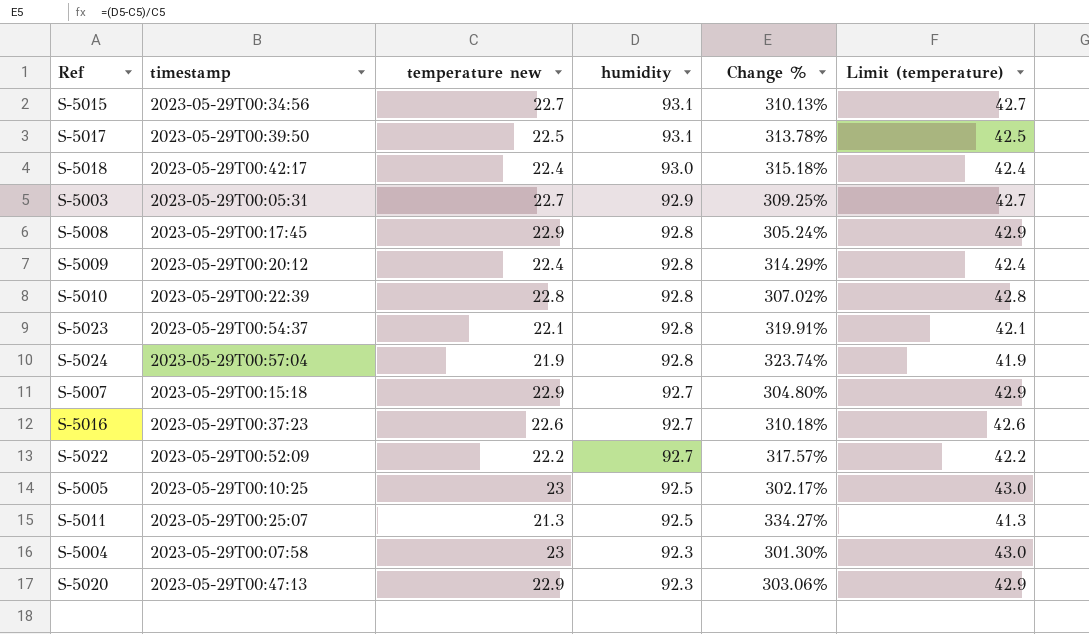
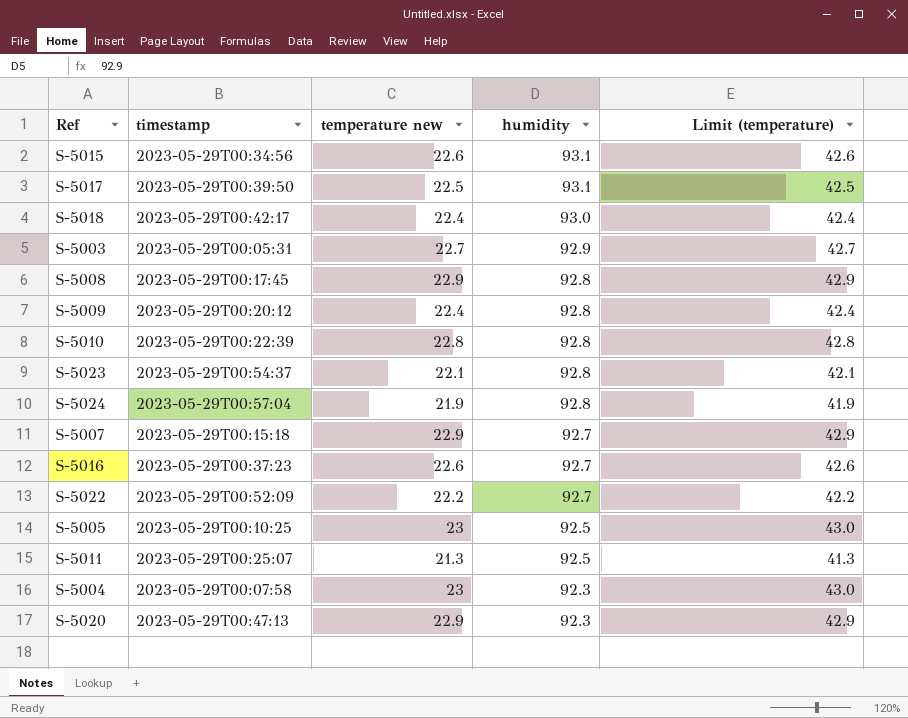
column Change % | formula: ([humidity] - [temperature new]) / [temperature new] -> none
S-5015 | temperature new: 22.7 -> 22.6
S-5015 | Limit (temperature): 42.7 -> 42.6

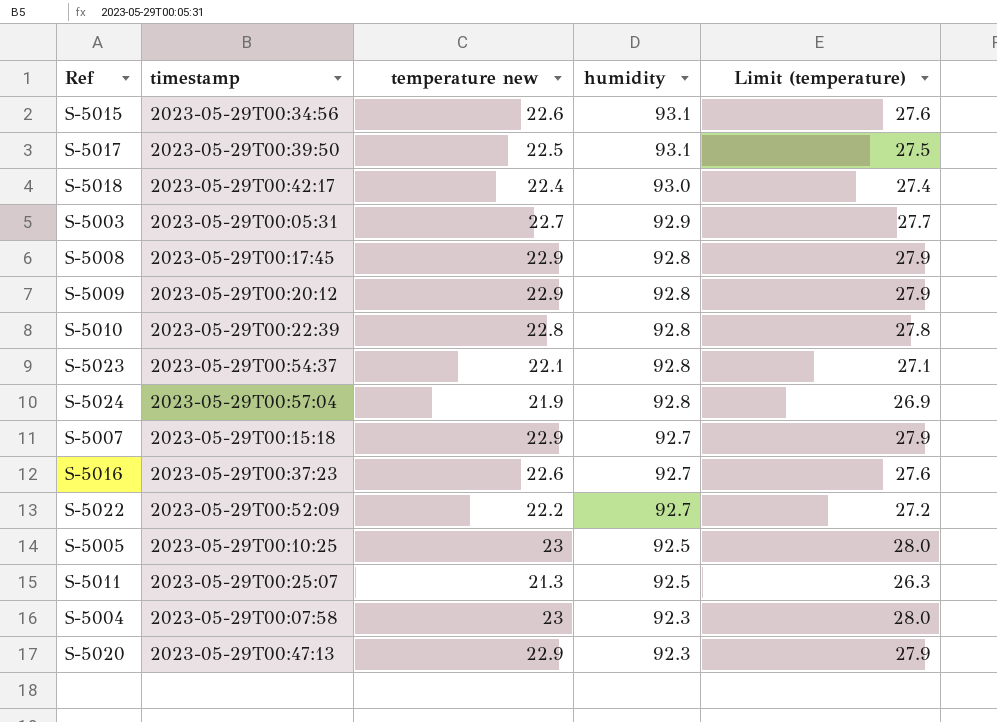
column Limit (temperature) | formula: [temperature new] + 20 -> [temperature new] + 5
S-5009 | temperature new: 22.4 -> 22.9

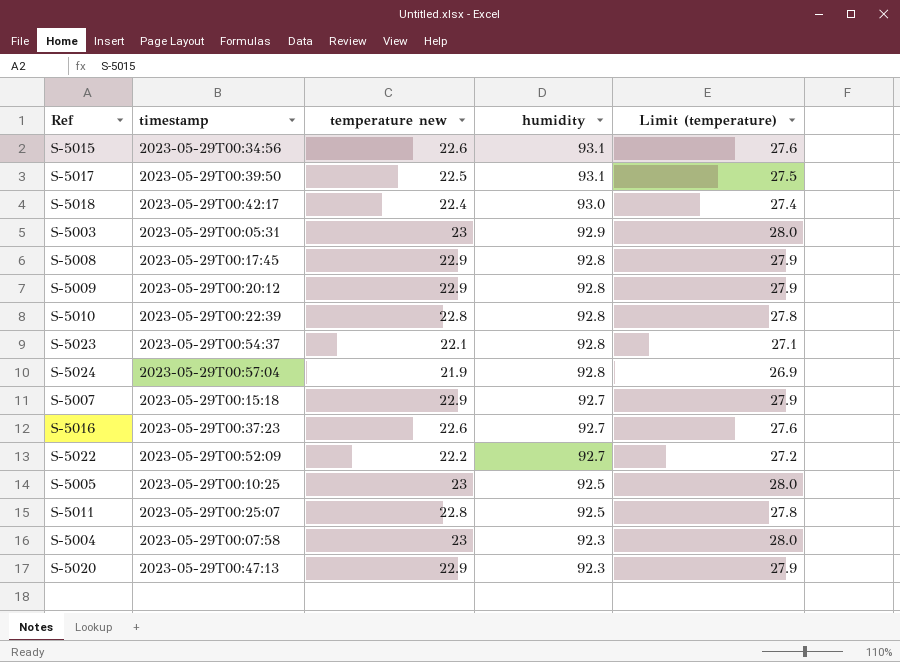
S-5003 | temperature new: 22.7 -> 23
S-5003 | Limit (temperature): 27.7 -> 28.0
S-5011 | temperature new: 21.3 -> 22.8
S-5011 | Limit (temperature): 26.3 -> 27.8

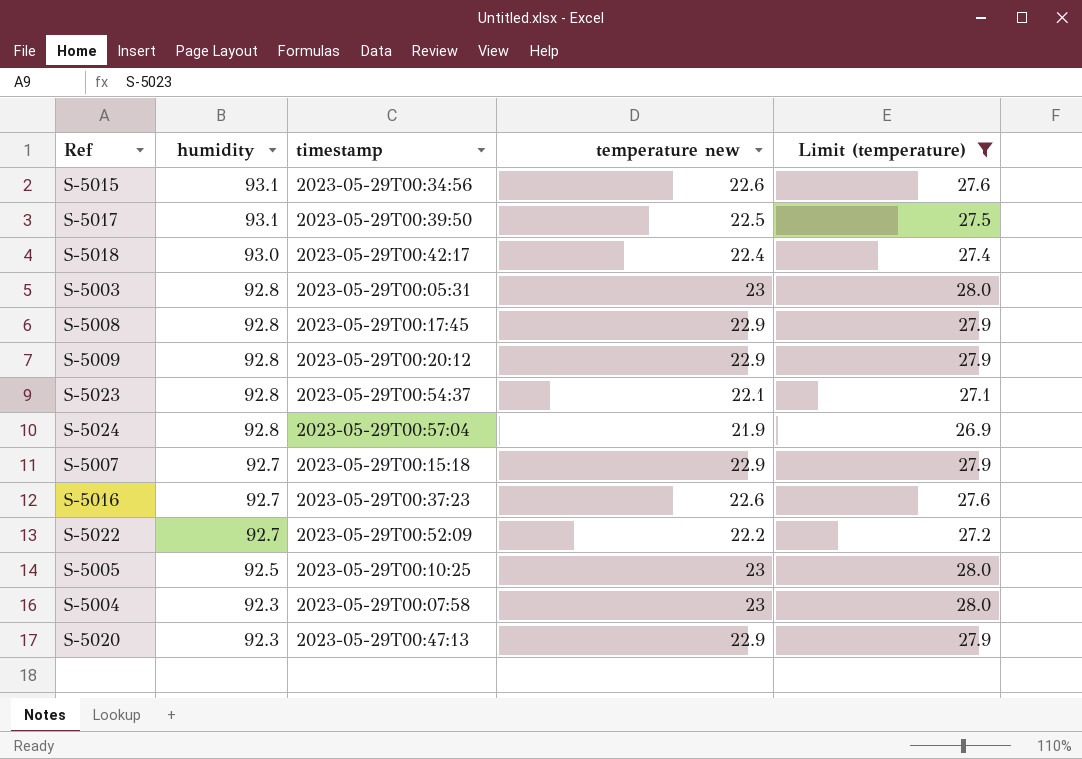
filter: none -> Limit (temperature) != 27.8
column humidity | position: 4 -> 2
S-5003 | humidity: 92.9 -> 92.8

